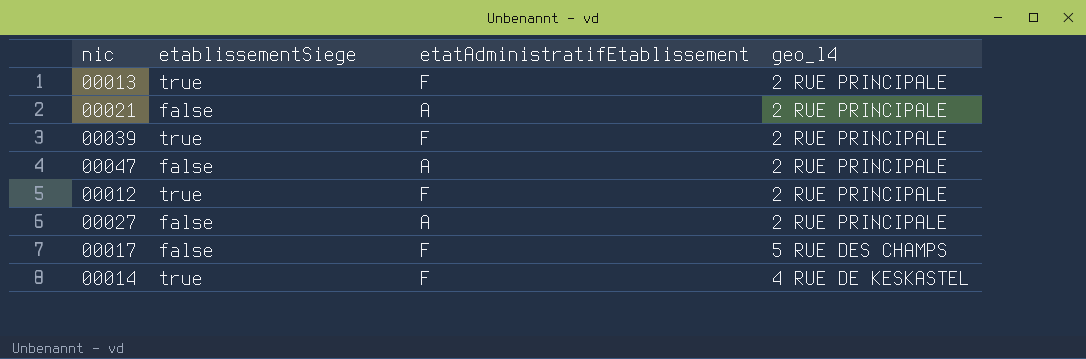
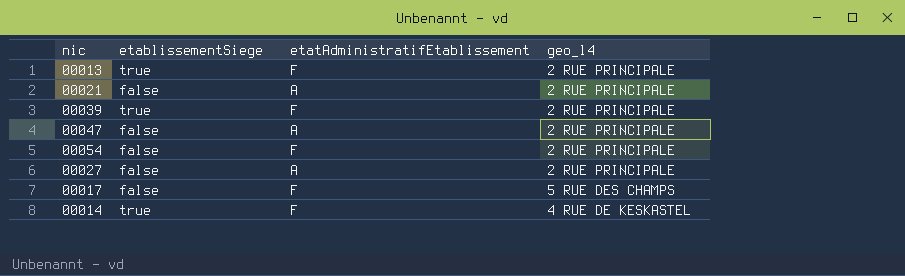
row 00012: true | F | 2 RUE PRINCIPALE -> none
row 00054: none -> false | F | 2 RUE PRINCIPALE

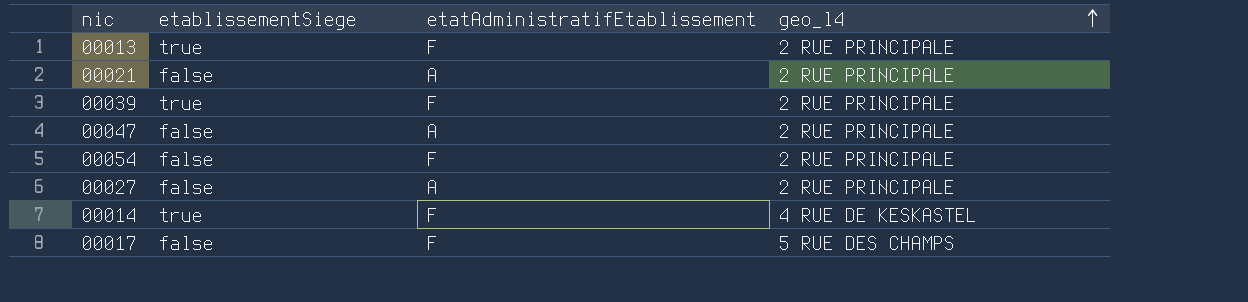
row order: none -> geo_l4 ascending

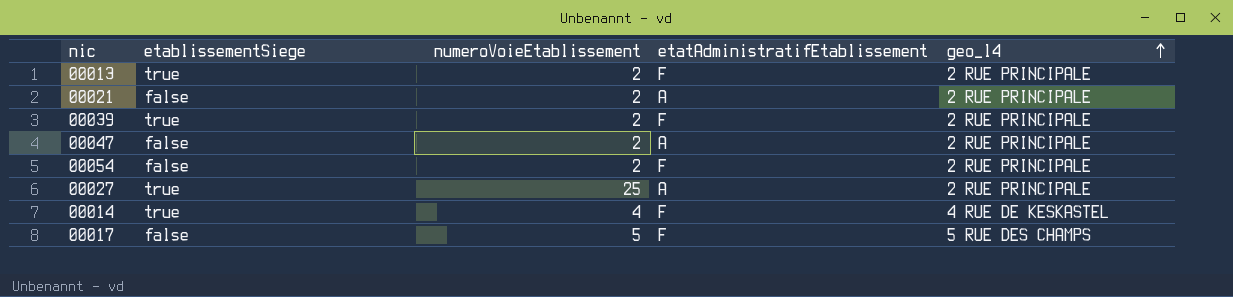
column numeroVoieEtablissement | position: none -> 3
00027 | etablissementSiege: false -> true

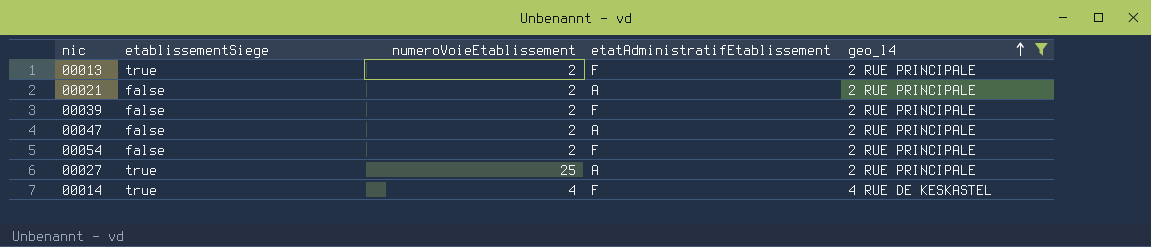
filter: none -> geo_l4 != 5 RUE DES CHAMPS
00039 | etablissementSiege: true -> false

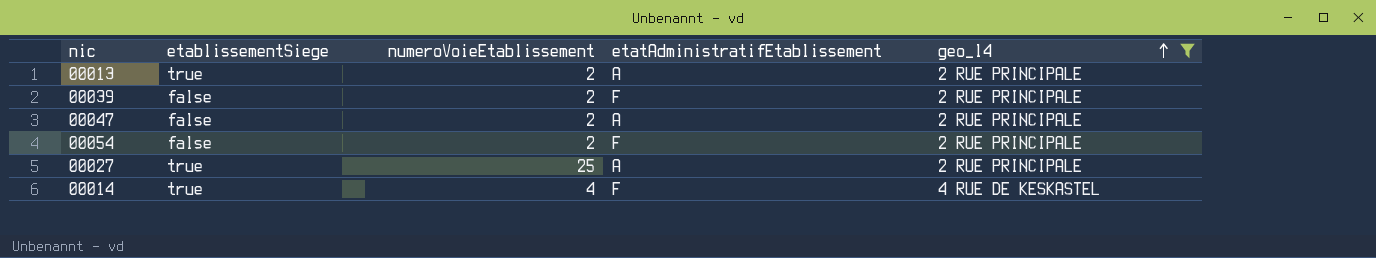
row 00021: false | 2 | A | 2 RUE PRINCIPALE -> none
00013 | etatAdministratifEtablissement: F -> A

